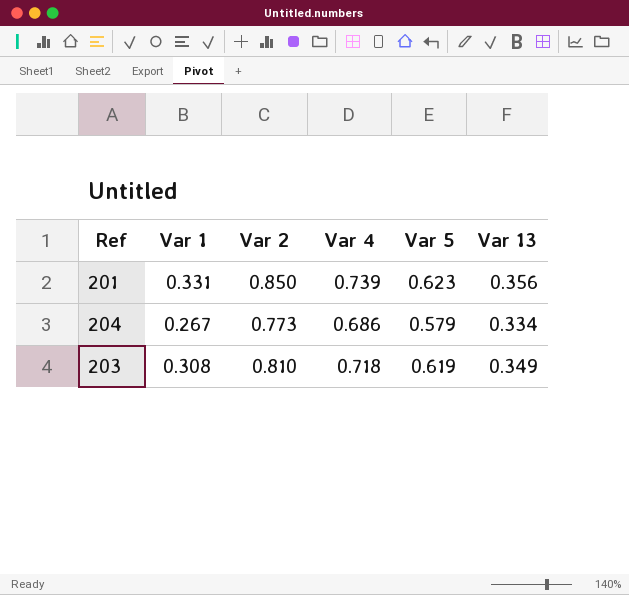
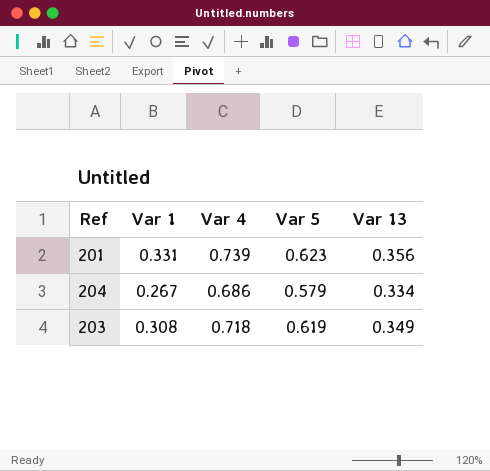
column Var 2 | position: 3 -> none

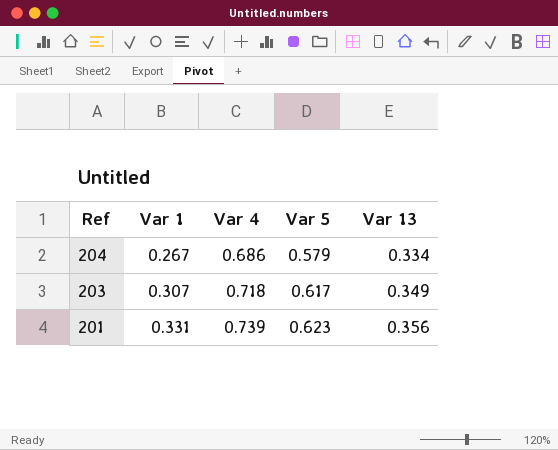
row order: none -> Ref descending
203 | Var 1: 0.308 -> 0.307
203 | Var 5: 0.619 -> 0.617

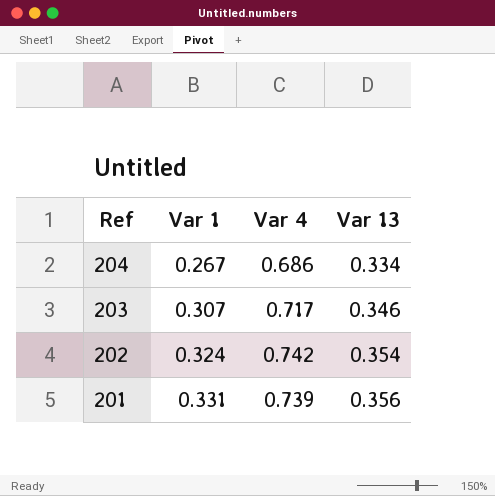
column Var 5 | position: 4 -> none
203 | Var 4: 0.718 -> 0.717
203 | Var 13: 0.349 -> 0.346
row 202: none -> 0.324 | 0.742 | 0.354

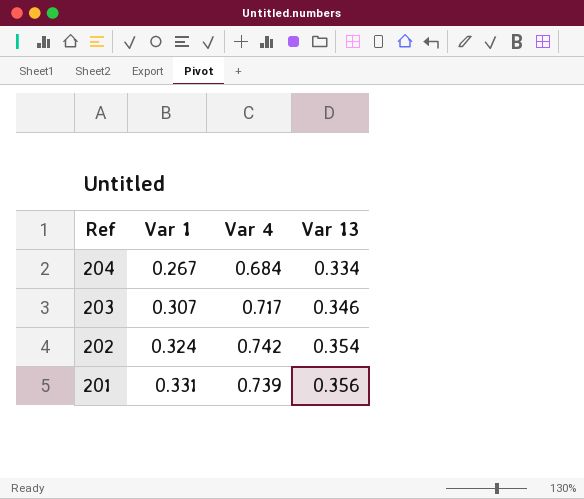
204 | Var 4: 0.686 -> 0.684

